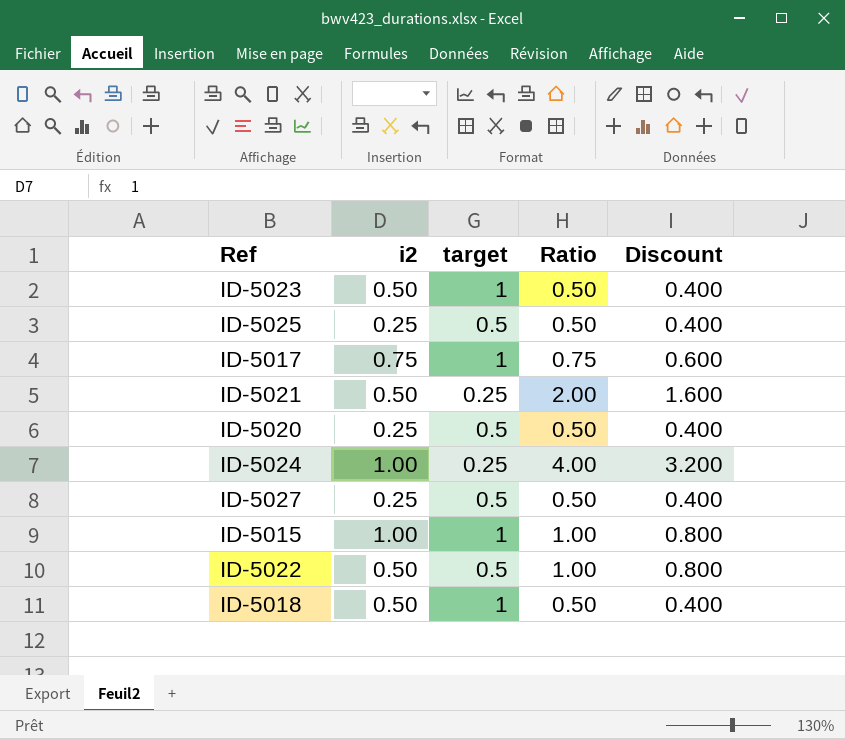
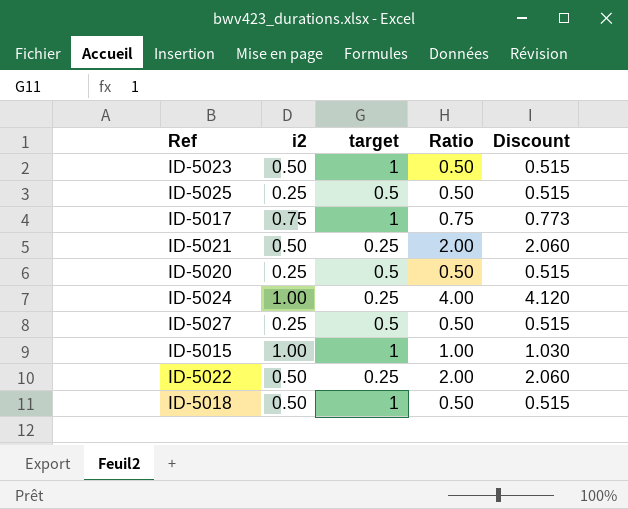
column Discount | formula: [Ratio] * 0.8 -> [Ratio] * 1.03
ID-5022 | target: 0.5 -> 0.25
ID-5022 | Ratio: 1.00 -> 2.00

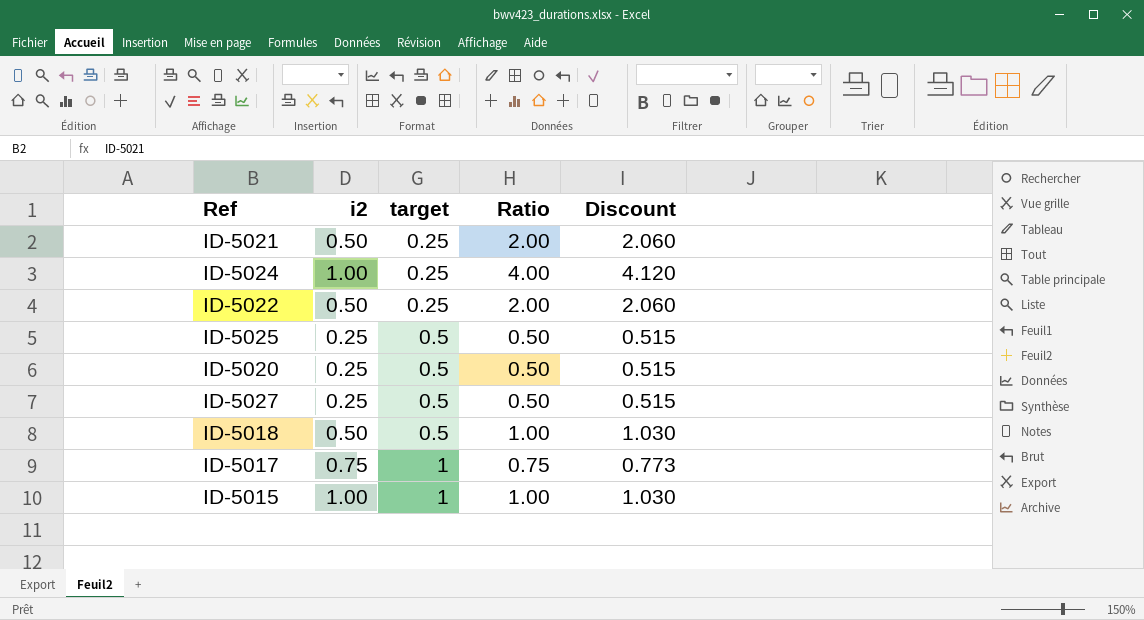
row order: none -> target ascending
row ID-5023: 0.50 | 1 | 0.50 | 0.515 -> none
ID-5018 | target: 1 -> 0.5
ID-5018 | Ratio: 0.50 -> 1.00
ID-5018 | Discount: 0.515 -> 1.030

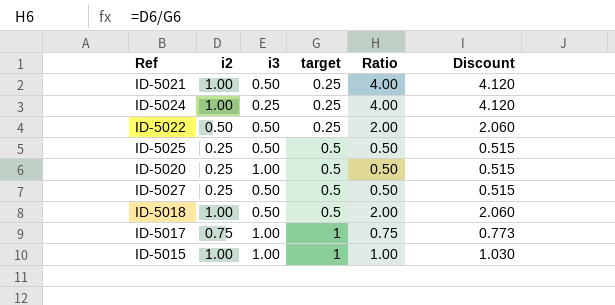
column i3 | position: none -> 3
ID-5021 | i2: 0.50 -> 1.00
ID-5021 | Ratio: 2.00 -> 4.00
ID-5021 | Discount: 2.060 -> 4.120
ID-5018 | i2: 0.50 -> 1.00
ID-5018 | Ratio: 1.00 -> 2.00
ID-5018 | Discount: 1.030 -> 2.060

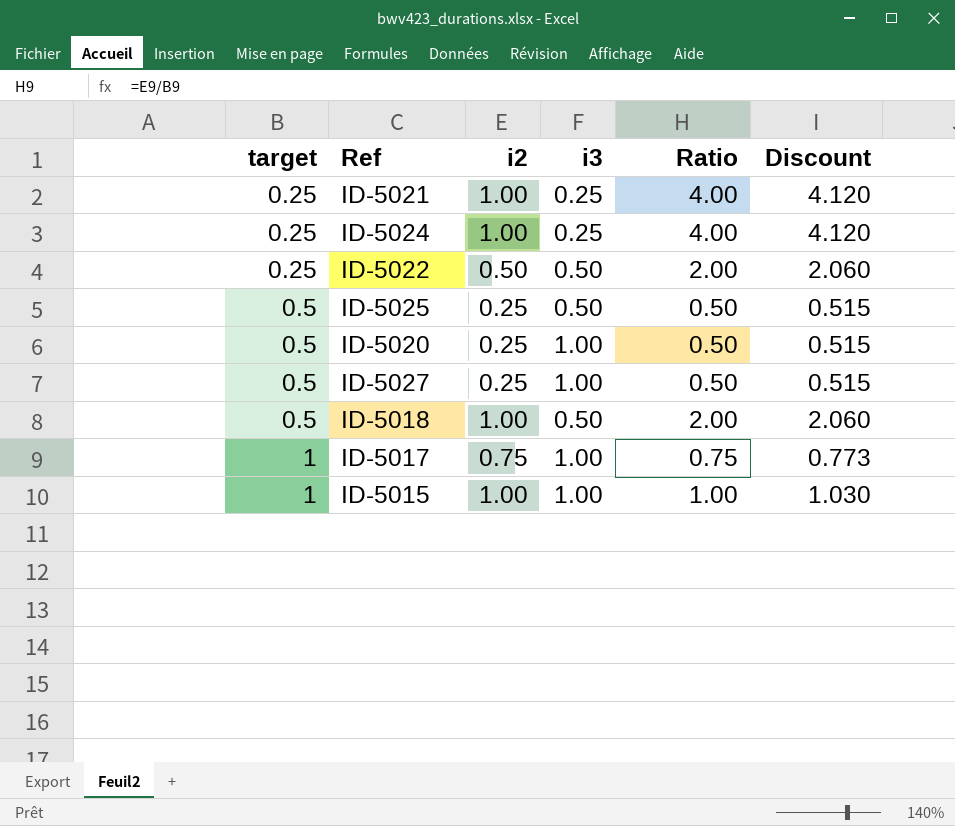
column target | position: 4 -> 1
ID-5021 | i3: 0.50 -> 0.25
ID-5027 | i3: 0.50 -> 1.00

